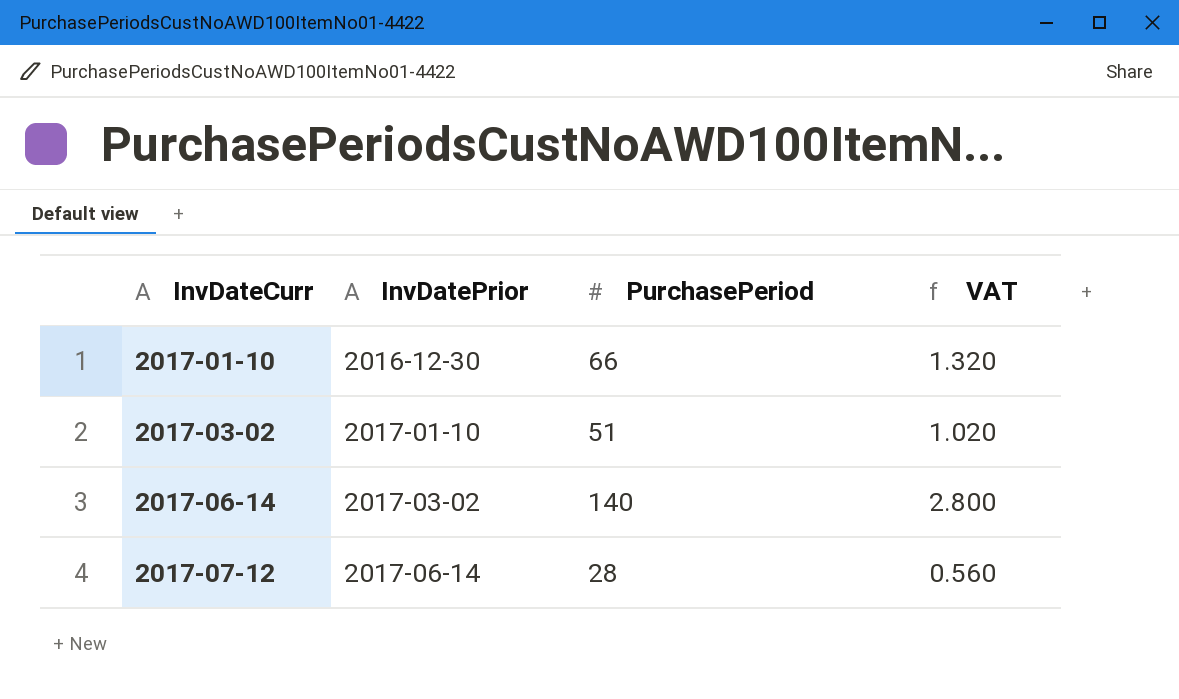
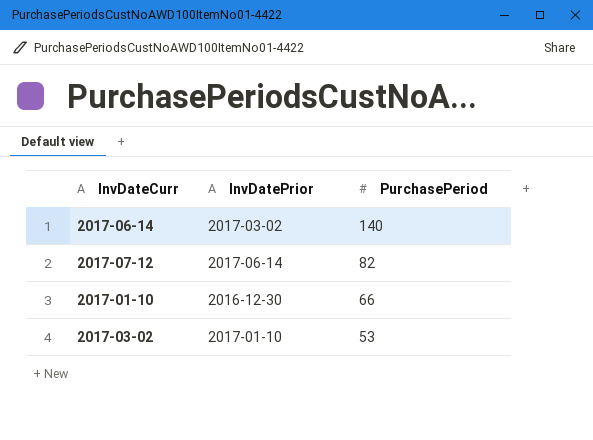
row order: InvDateCurr ascending -> PurchasePeriod descending
column VAT | formula: [PurchasePeriod] * 0.02 -> none
2017-07-12 | PurchasePeriod: 28 -> 82
2017-03-02 | PurchasePeriod: 51 -> 53

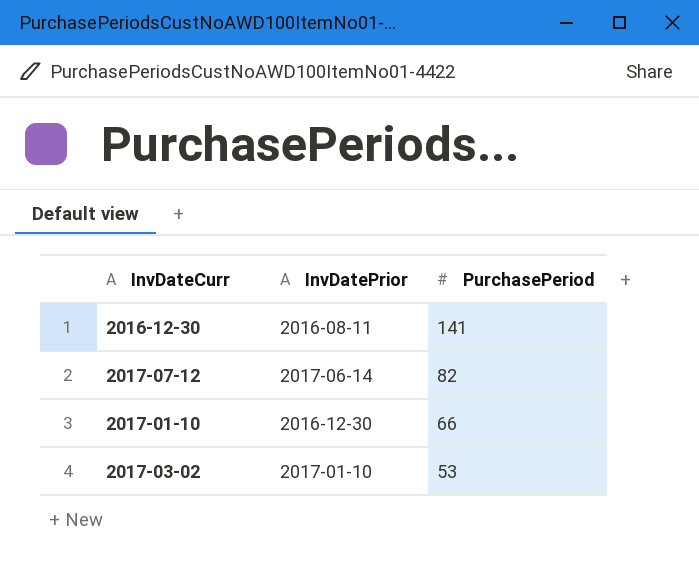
row 2017-06-14: 2017-03-02 | 140 -> none
row 2016-12-30: none -> 2016-08-11 | 141

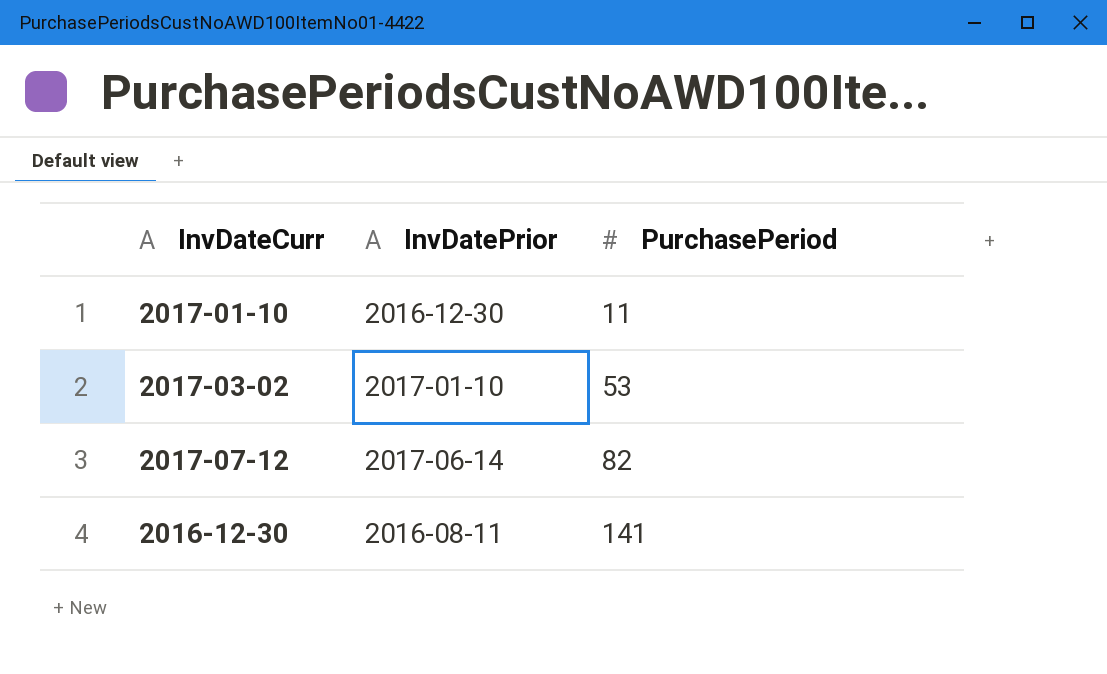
row order: PurchasePeriod descending -> PurchasePeriod ascending
2017-01-10 | PurchasePeriod: 66 -> 11

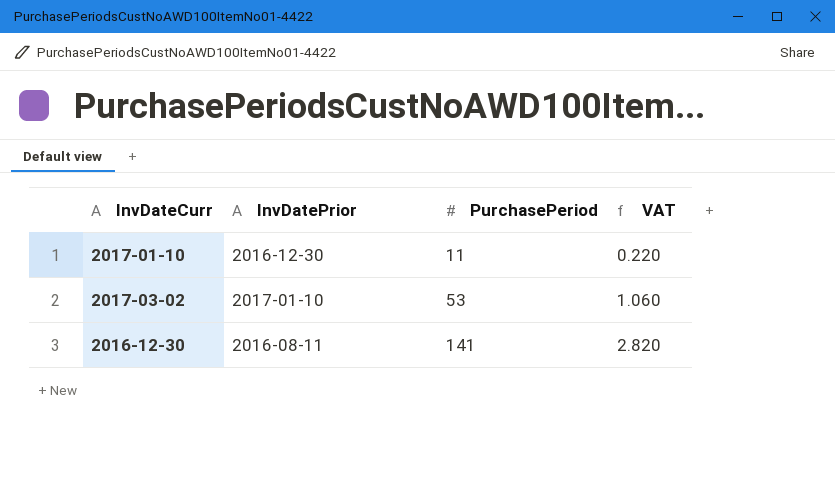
column VAT | formula: none -> [PurchasePeriod] * 0.02
row 2017-07-12: 2017-06-14 | 82 -> none

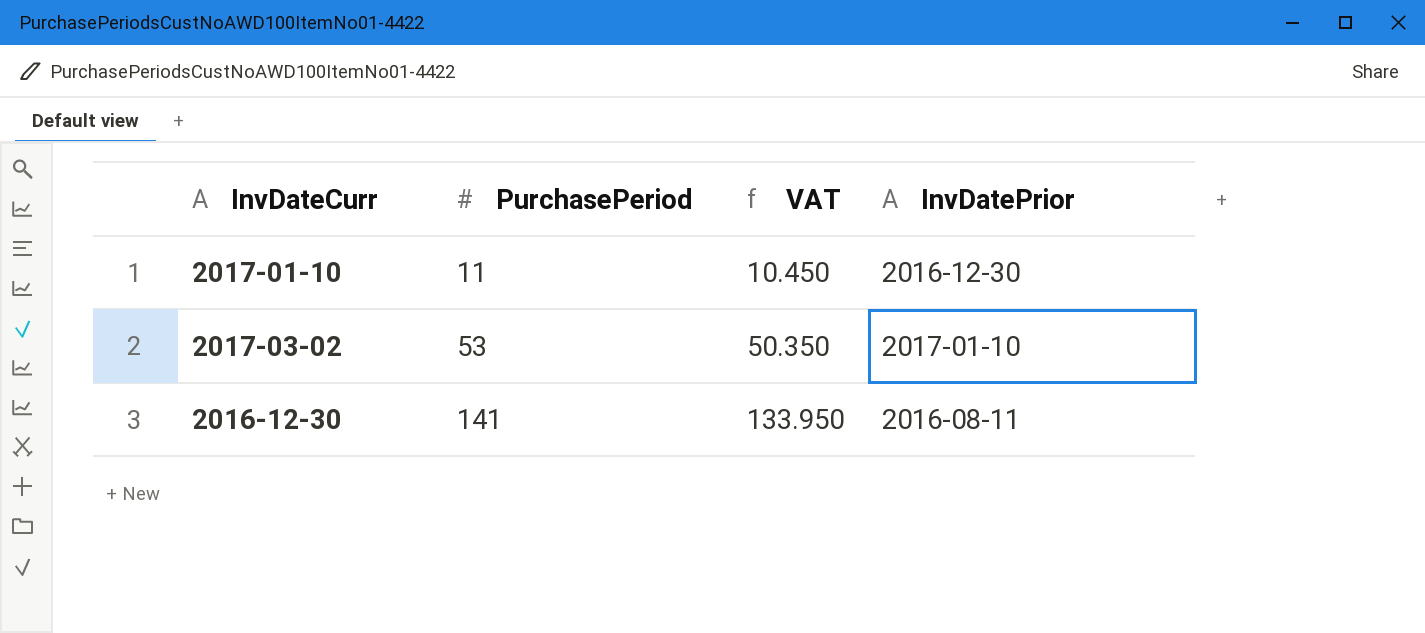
column VAT | formula: [PurchasePeriod] * 0.02 -> [PurchasePeriod] * 0.95
column InvDatePrior | position: 2 -> 4

